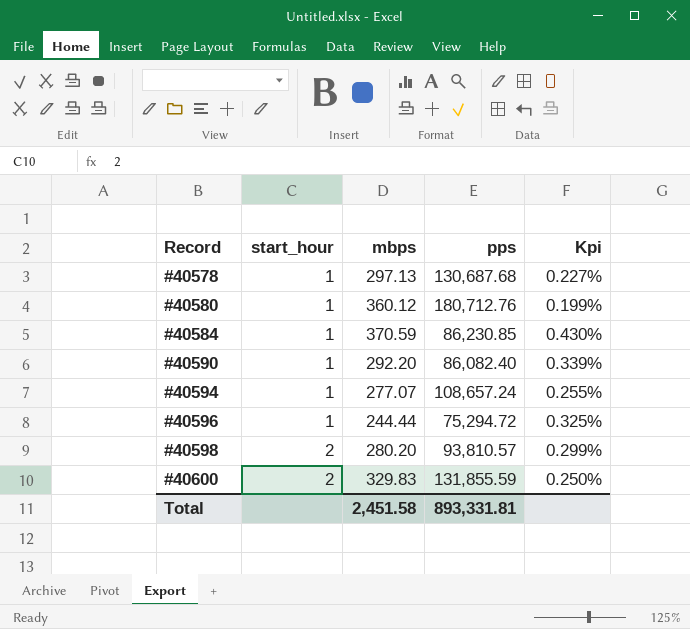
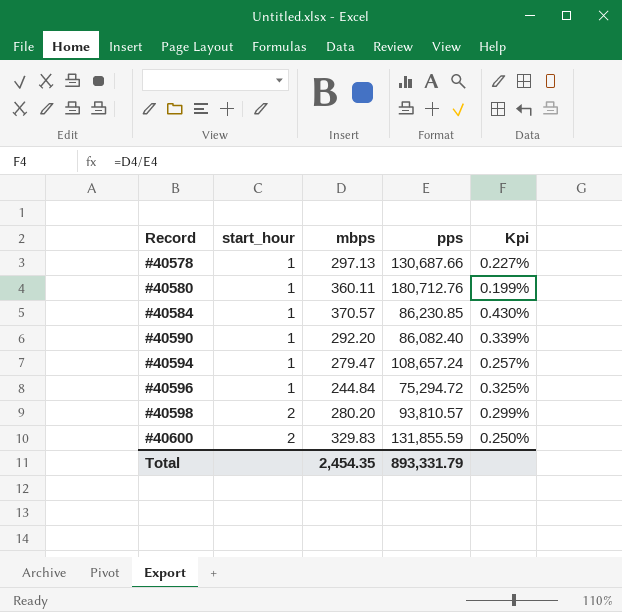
#40578 | pps: 130,687.68 -> 130,687.66
#40580 | mbps: 360.12 -> 360.11
#40584 | mbps: 370.59 -> 370.57
#40594 | mbps: 277.07 -> 279.47
#40594 | Kpi: 0.255% -> 0.257%
#40596 | mbps: 244.44 -> 244.84
Total | mbps: 2,451.58 -> 2,454.35
Total | pps: 893,331.81 -> 893,331.79

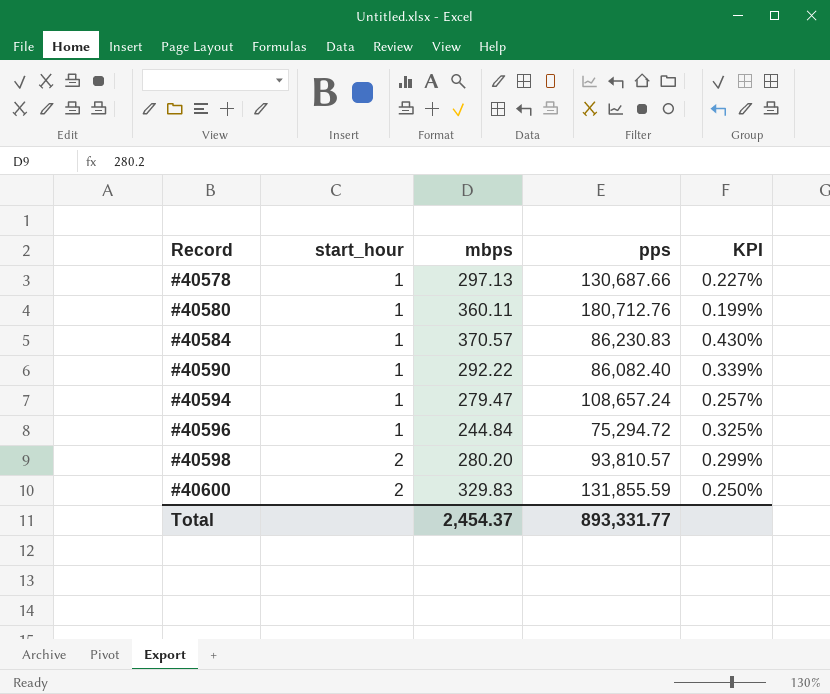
column name: Kpi -> KPI
#40584 | pps: 86,230.85 -> 86,230.83
#40590 | mbps: 292.20 -> 292.22
Total | mbps: 2,454.35 -> 2,454.37
Total | pps: 893,331.79 -> 893,331.77

